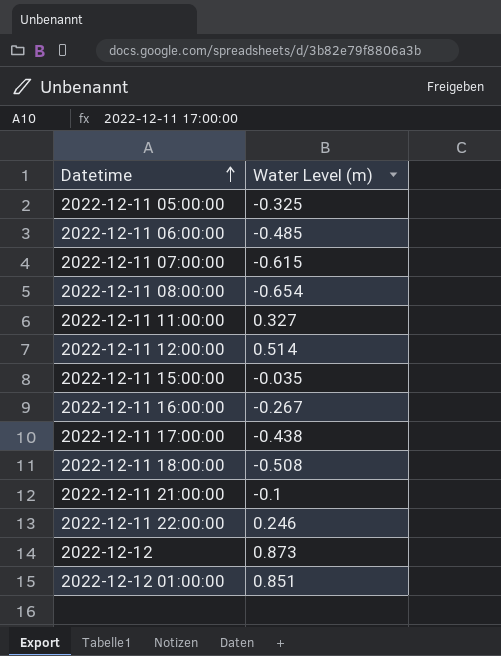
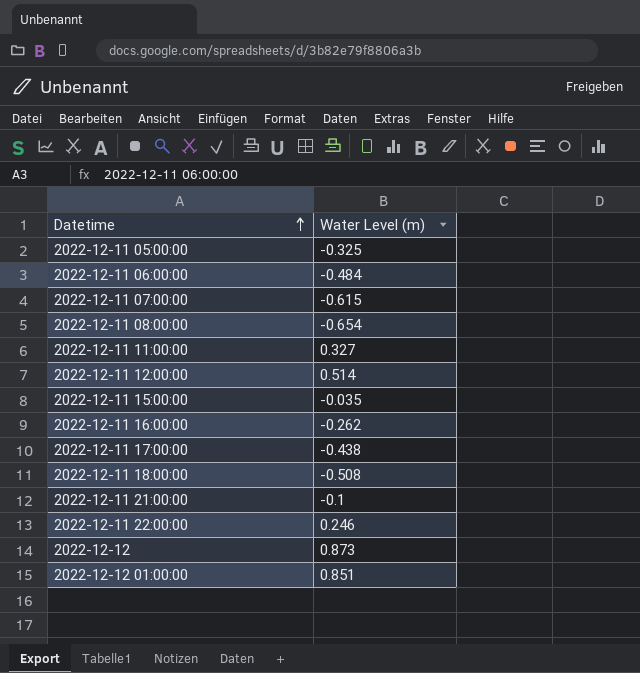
2022-12-11 06:00:00 | Water Level (m): -0.485 -> -0.484
2022-12-11 16:00:00 | Water Level (m): -0.267 -> -0.262

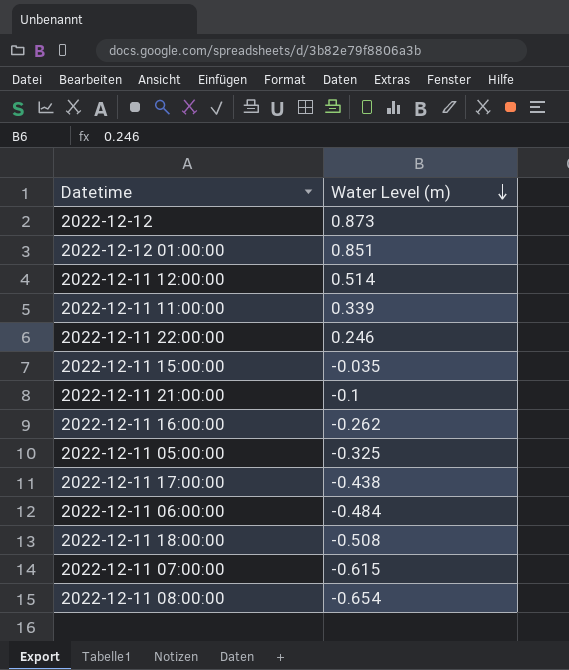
row order: Datetime ascending -> Water Level (m) descending
2022-12-11 11:00:00 | Water Level (m): 0.327 -> 0.339

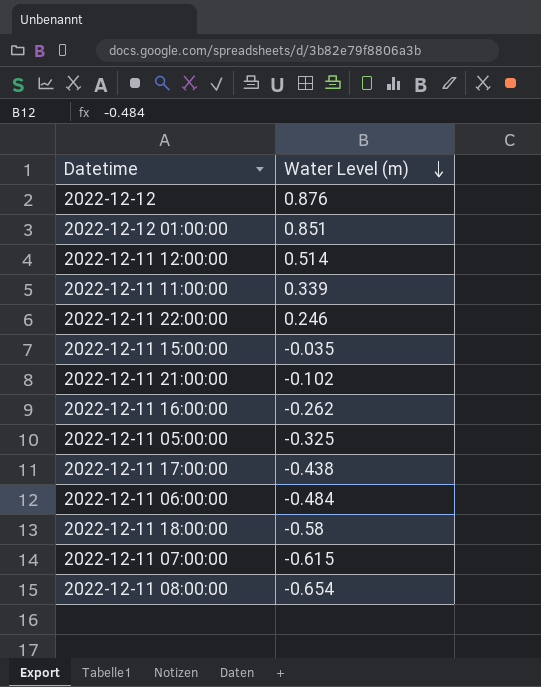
2022-12-12 | Water Level (m): 0.873 -> 0.876
2022-12-11 21:00:00 | Water Level (m): -0.1 -> -0.102
2022-12-11 18:00:00 | Water Level (m): -0.508 -> -0.58

